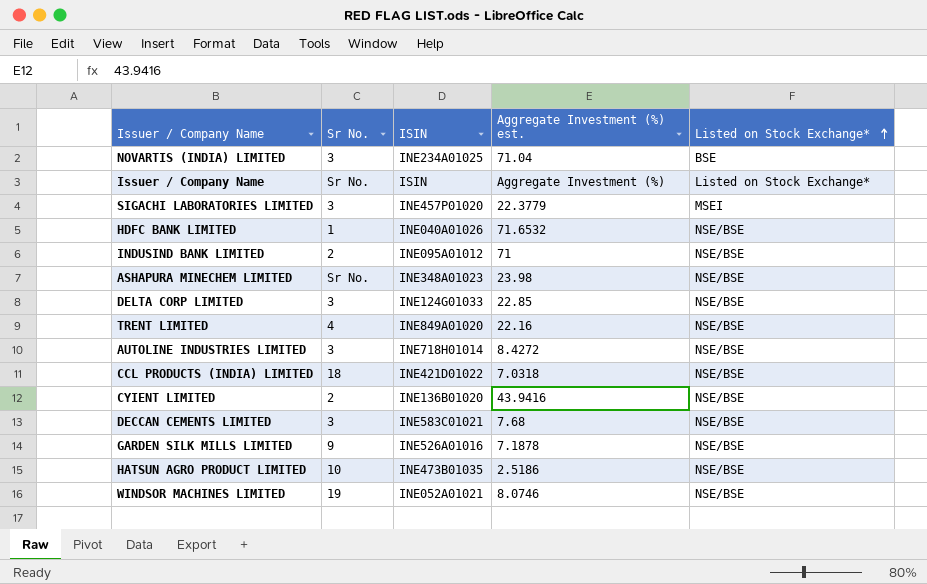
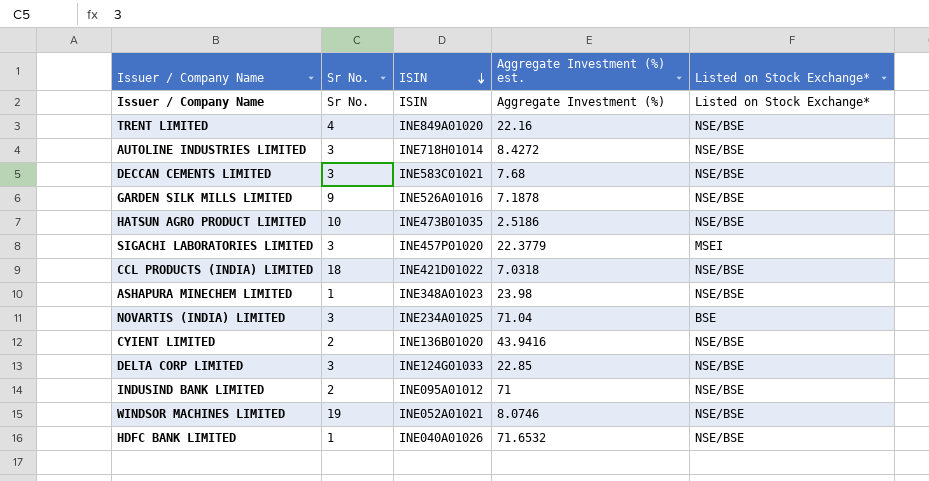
row order: Listed on Stock Exchange* ascending -> ISIN descending
ASHAPURA MINECHEM LIMITED | Sr No.: Sr No. -> 1

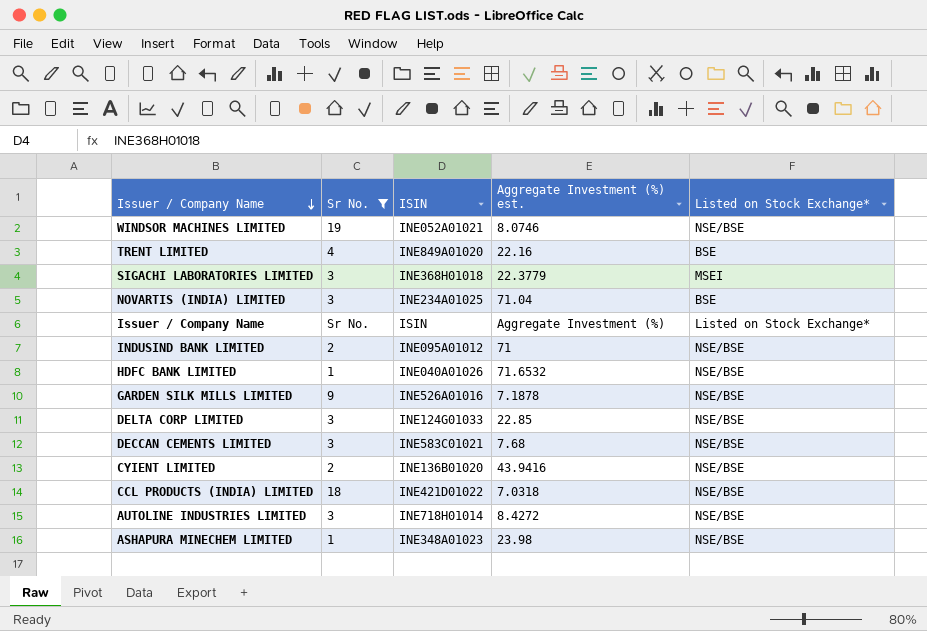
filter: none -> Sr No. != 10
row order: ISIN descending -> Issuer / Company Name descending
TRENT LIMITED | Listed on Stock Exchange*: NSE/BSE -> BSE
SIGACHI LABORATORIES LIMITED | ISIN: INE457P01020 -> INE368H01018

